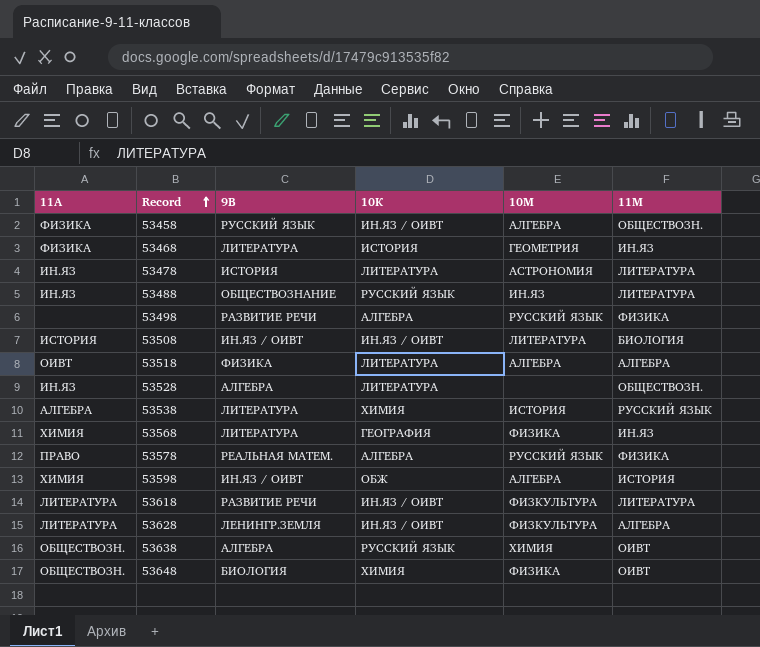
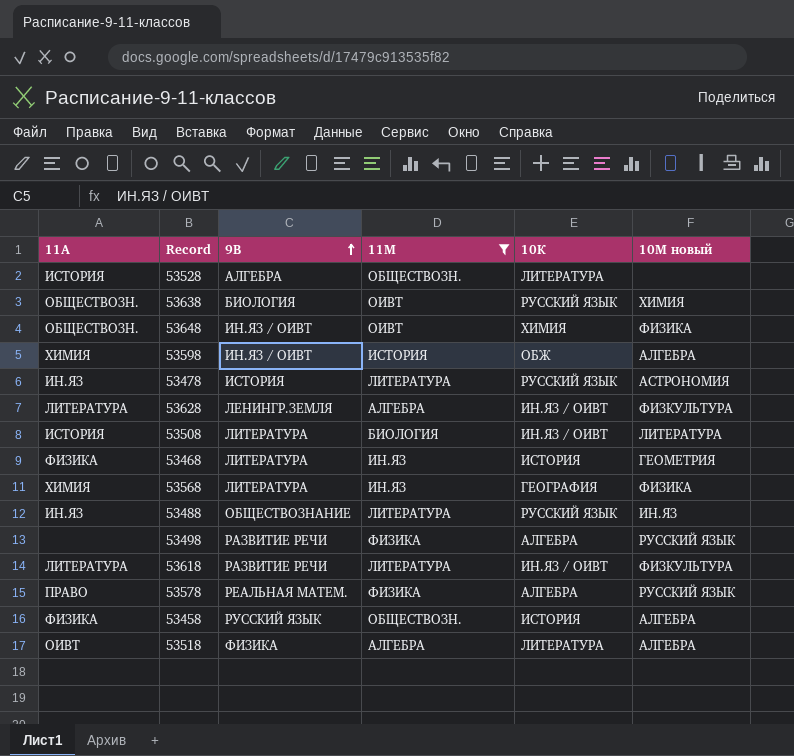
filter: none -> 11М != РУССКИЙ ЯЗЫК
row order: Record ascending -> 9В ascending
column 11М | position: 6 -> 4
column name: 10М -> 10М новый
53528 | 11А: ИН.ЯЗ -> ИСТОРИЯ
53638 | 9В: АЛГЕБРА -> БИОЛОГИЯ
53648 | 9В: БИОЛОГИЯ -> ИН.ЯЗ / ОИВТ
53478 | 10К: ЛИТЕРАТУРА -> РУССКИЙ ЯЗЫК
53508 | 9В: ИН.ЯЗ / ОИВТ -> ЛИТЕРАТУРА
53458 | 10К: ИН.ЯЗ / ОИВТ -> ИСТОРИЯ

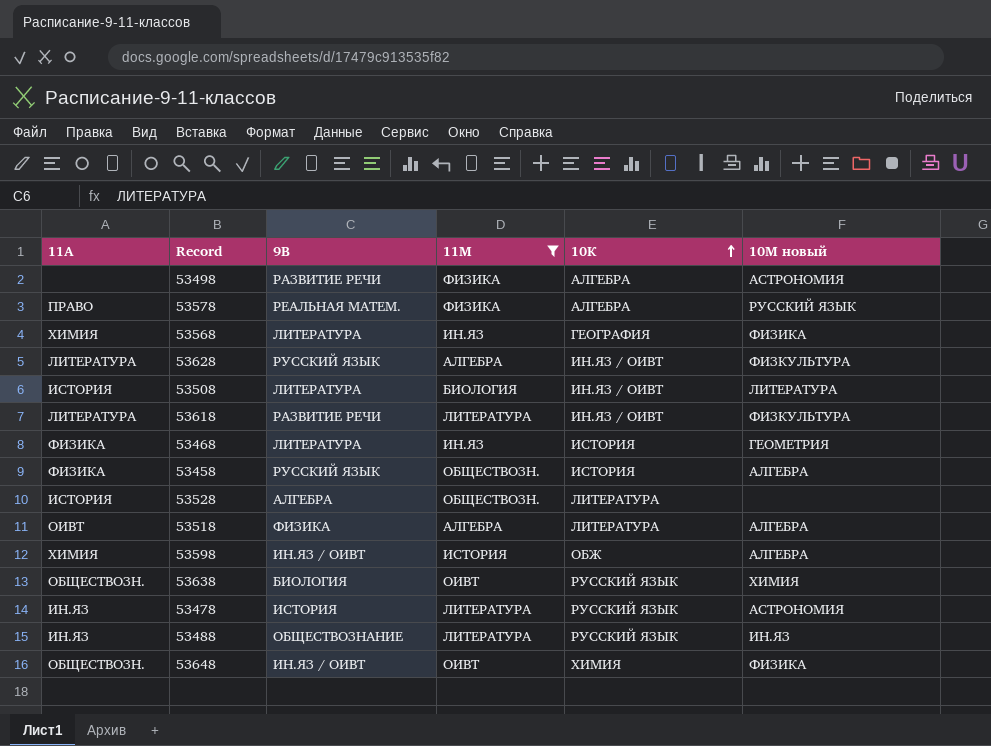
row order: 9В ascending -> 10К ascending
53498 | 10М новый: РУССКИЙ ЯЗЫК -> АСТРОНОМИЯ
53628 | 9В: ЛЕНИНГР.ЗЕМЛЯ -> РУССКИЙ ЯЗЫК

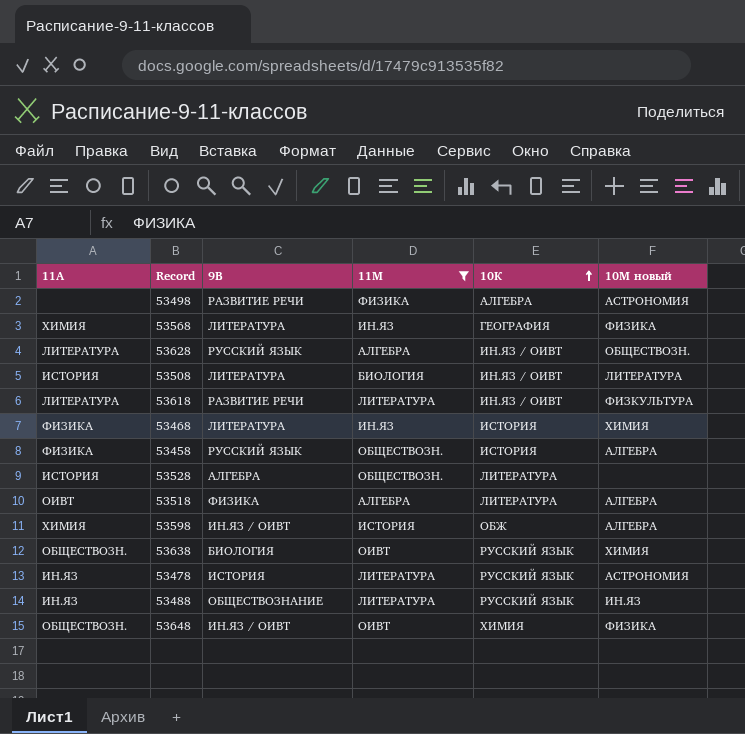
row 53578: ПРАВО | РЕАЛЬНАЯ МАТЕМ. | ФИЗИКА | АЛГЕБРА | РУССКИЙ ЯЗЫК -> none
53628 | 10М новый: ФИЗКУЛЬТУРА -> ОБЩЕСТВОЗН.
53468 | 10М новый: ГЕОМЕТРИЯ -> ХИМИЯ

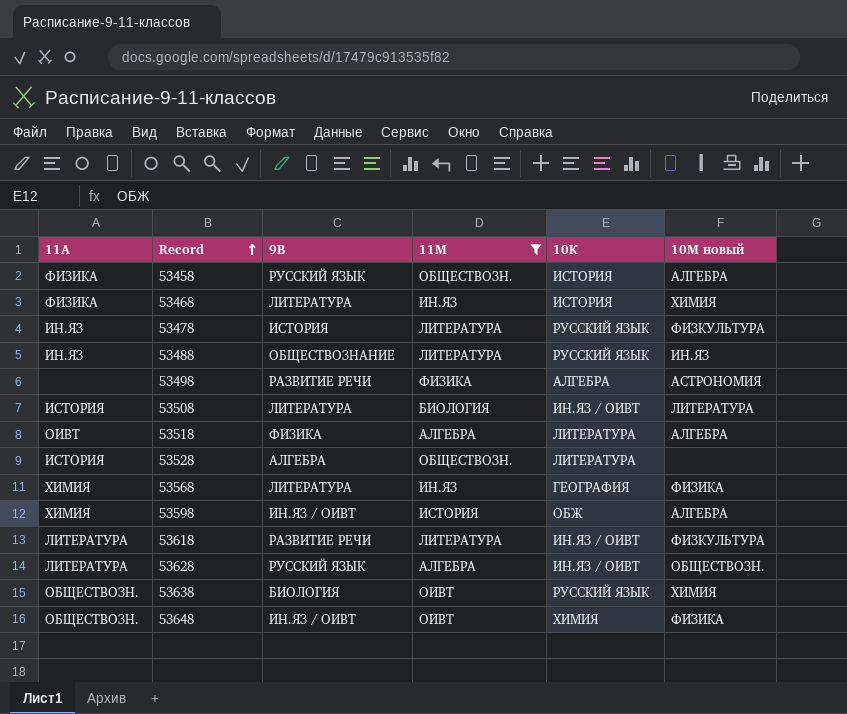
row order: 10К ascending -> Record ascending
53478 | 10М новый: АСТРОНОМИЯ -> ФИЗКУЛЬТУРА

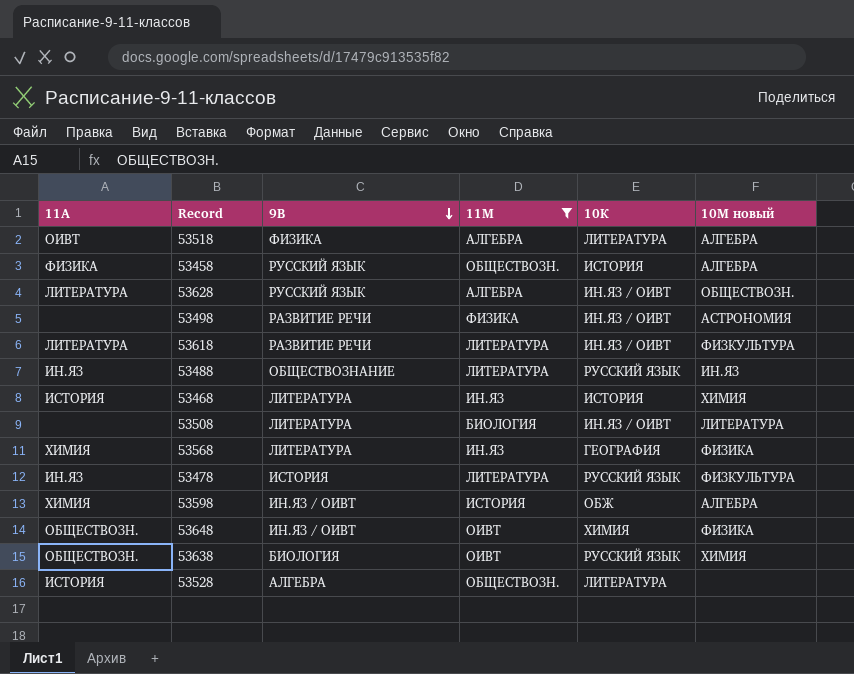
row order: Record ascending -> 9В descending
53498 | 10К: АЛГЕБРА -> ИН.ЯЗ / ОИВТ
53468 | 11А: ФИЗИКА -> ИСТОРИЯ
53508 | 11А: ИСТОРИЯ -> none

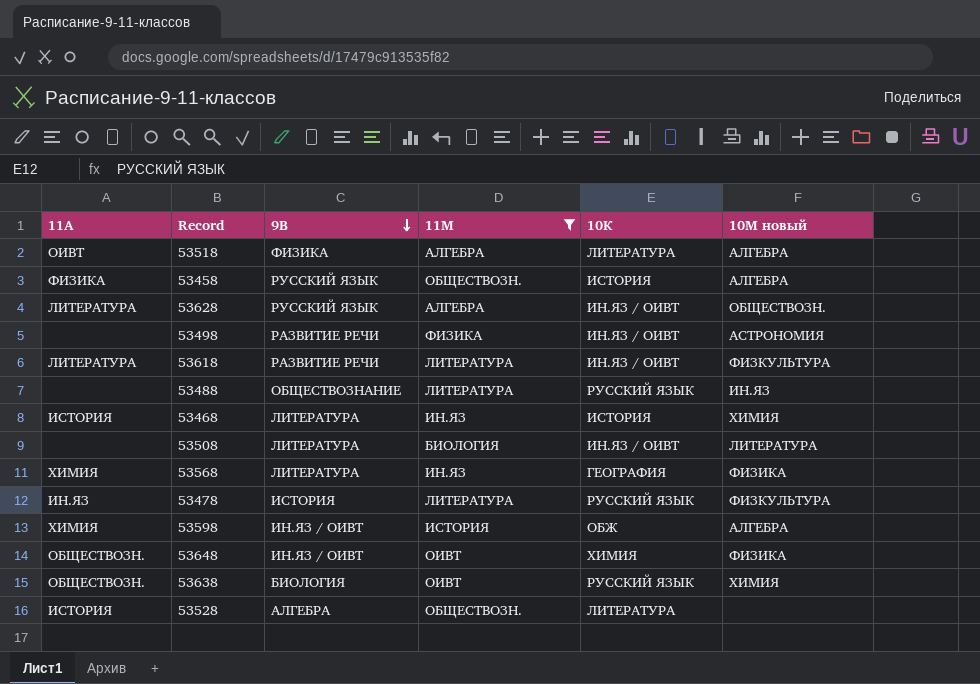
53488 | 11А: ИН.ЯЗ -> none

